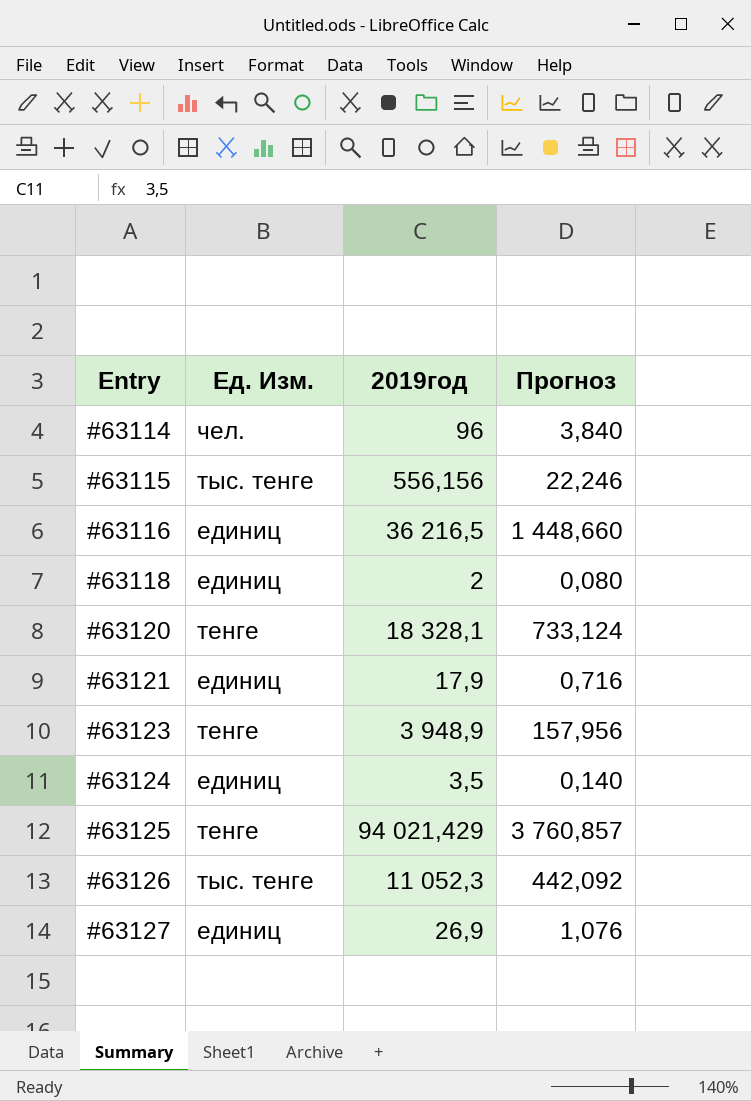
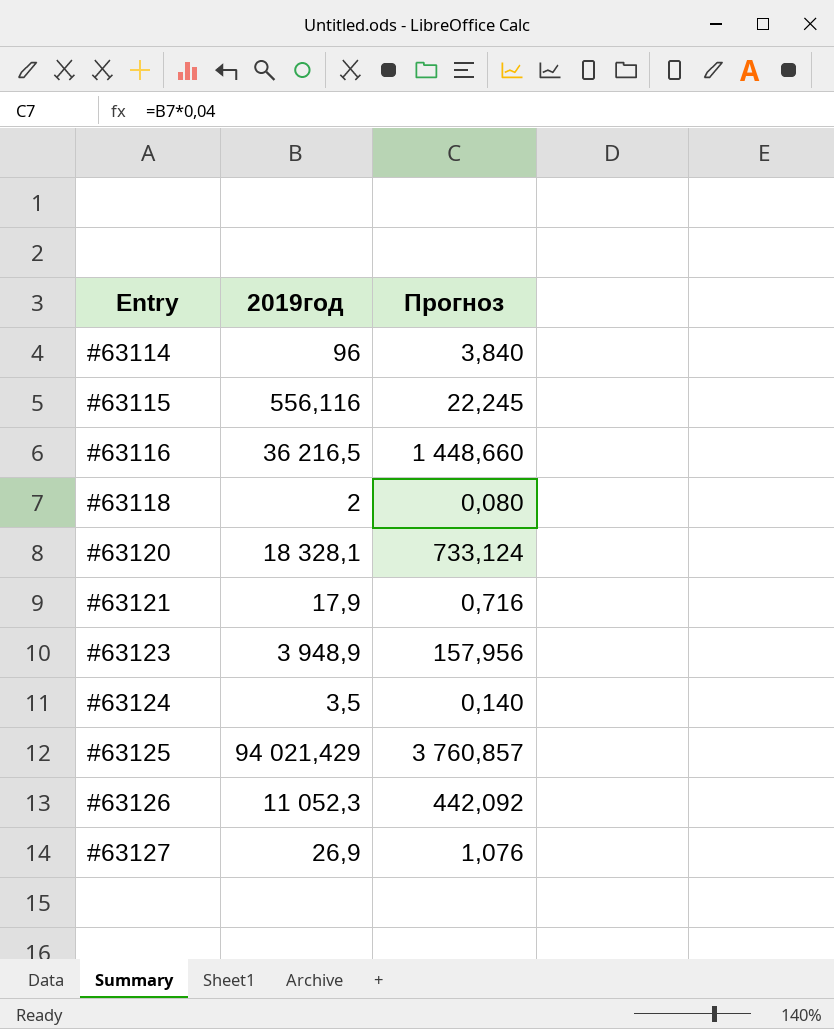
column Ед. Изм. | position: 2 -> none
#63115 | 2019год: 556,156 -> 556,116
#63115 | Прогноз: 22,246 -> 22,245

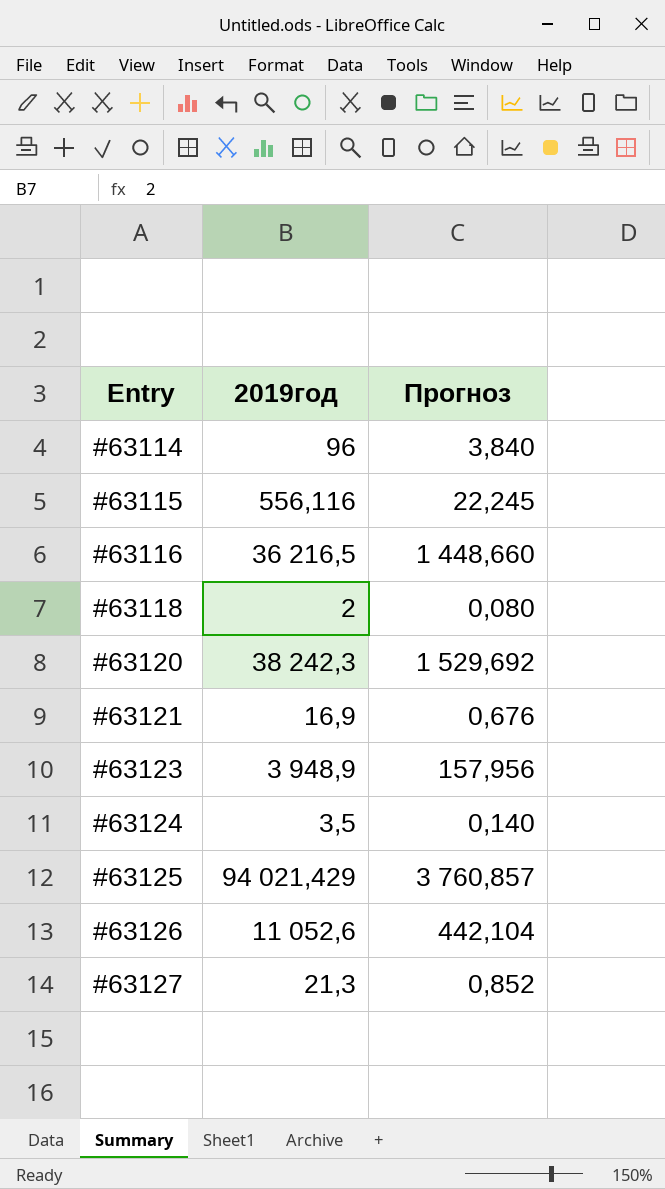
#63120 | 2019год: 18 328,1 -> 38 242,3
#63120 | Прогноз: 733,124 -> 1 529,692
#63121 | 2019год: 17,9 -> 16,9
#63121 | Прогноз: 0,716 -> 0,676
#63126 | 2019год: 11 052,3 -> 11 052,6
#63126 | Прогноз: 442,092 -> 442,104
#63127 | 2019год: 26,9 -> 21,3
#63127 | Прогноз: 1,076 -> 0,852

